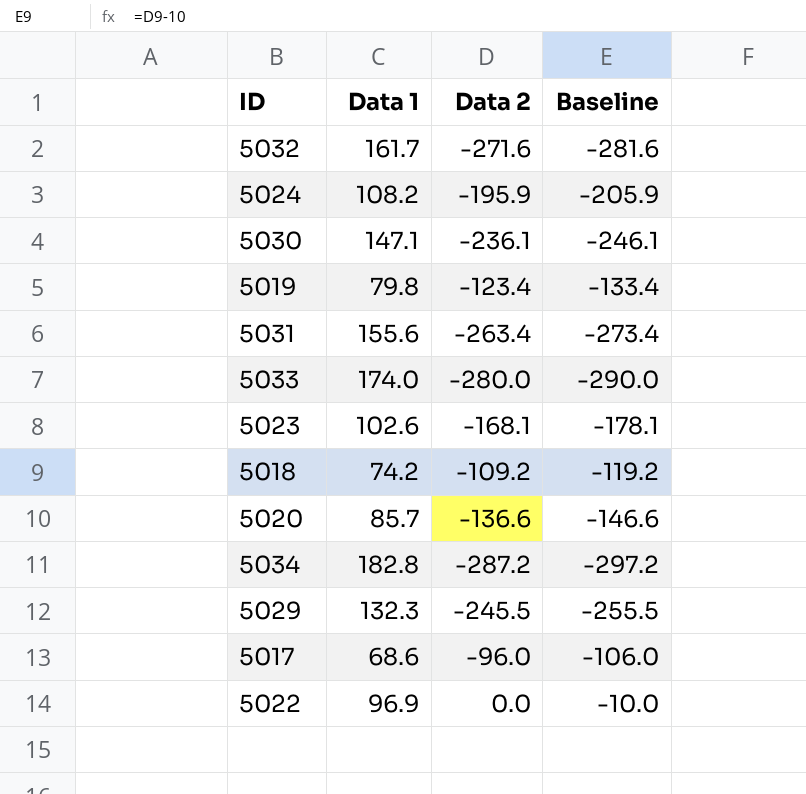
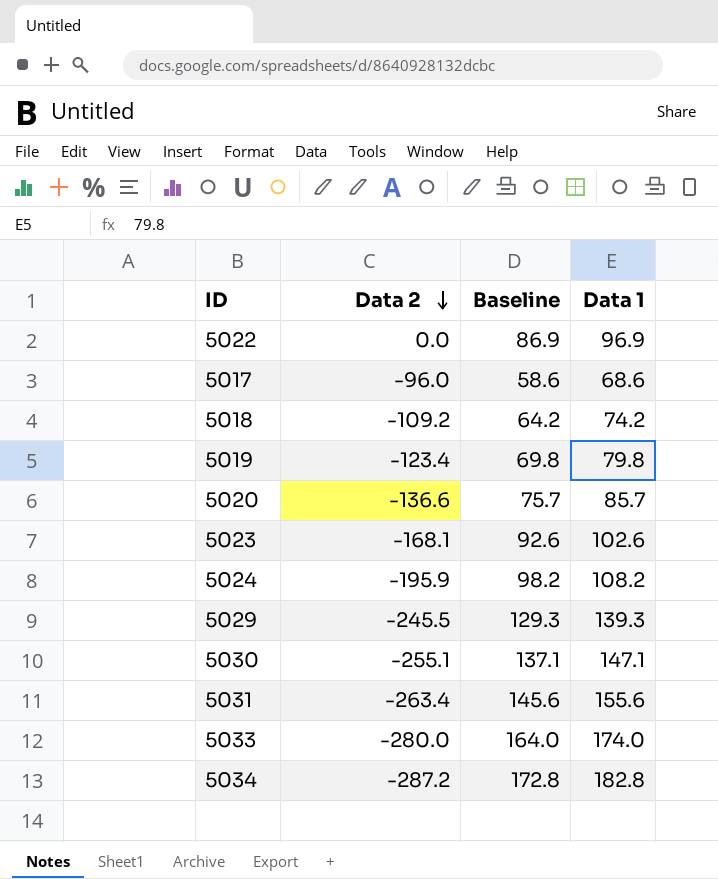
row order: none -> Data 2 descending
column Baseline | formula: [Data 2] - 10 -> [Data 1] - 10
column Data 1 | position: 2 -> 4
row 5032: 161.7 | -271.6 | -281.6 -> none
5029 | Data 1: 132.3 -> 139.3
5030 | Data 2: -236.1 -> -255.1

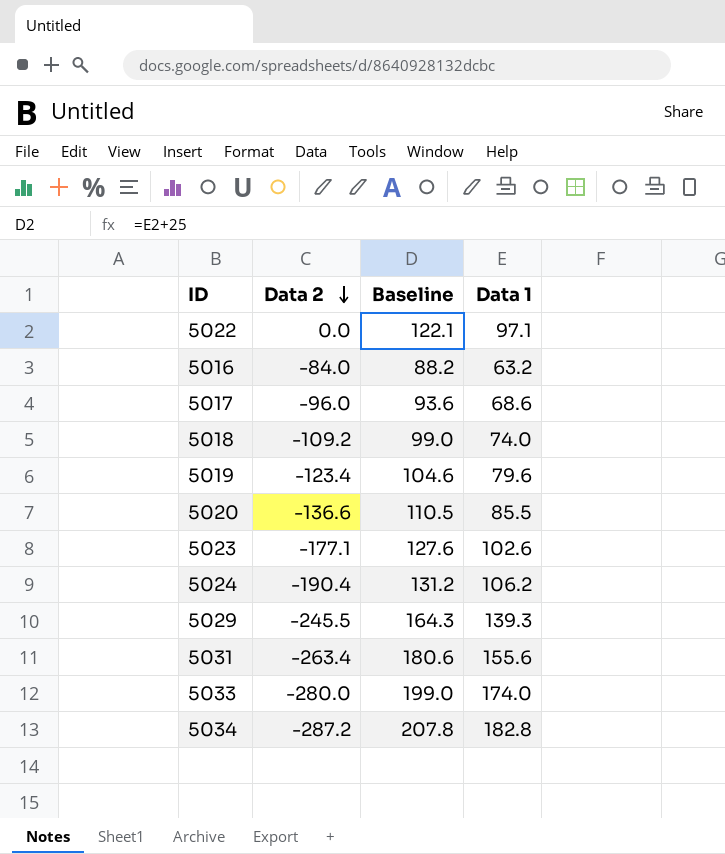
column Baseline | formula: [Data 1] - 10 -> [Data 1] + 25
row 5030: -255.1 | 137.1 | 147.1 -> none
5022 | Data 1: 96.9 -> 97.1
row 5016: none -> -84.0 | 88.2 | 63.2
5018 | Data 1: 74.2 -> 74.0
5019 | Data 1: 79.8 -> 79.6
5020 | Data 1: 85.7 -> 85.5
5023 | Data 2: -168.1 -> -177.1
5024 | Data 2: -195.9 -> -190.4
5024 | Data 1: 108.2 -> 106.2

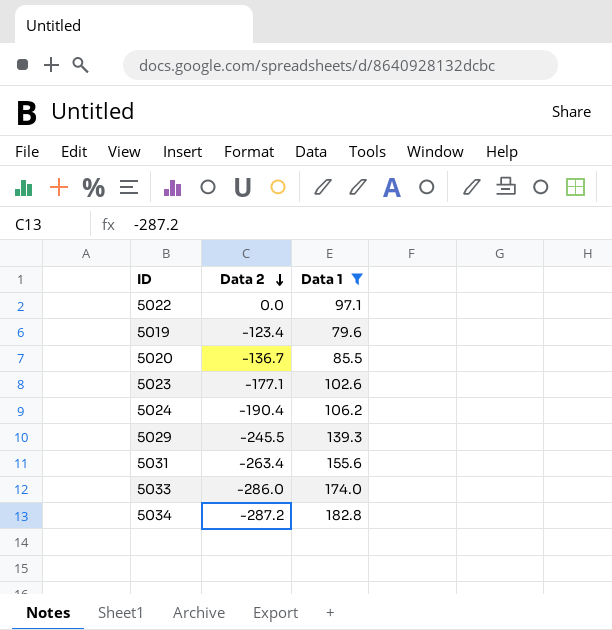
filter: none -> Data 1 >= 79.6
column Baseline | formula: [Data 1] + 25 -> none
5020 | Data 2: -136.6 -> -136.7
5033 | Data 2: -280.0 -> -286.0

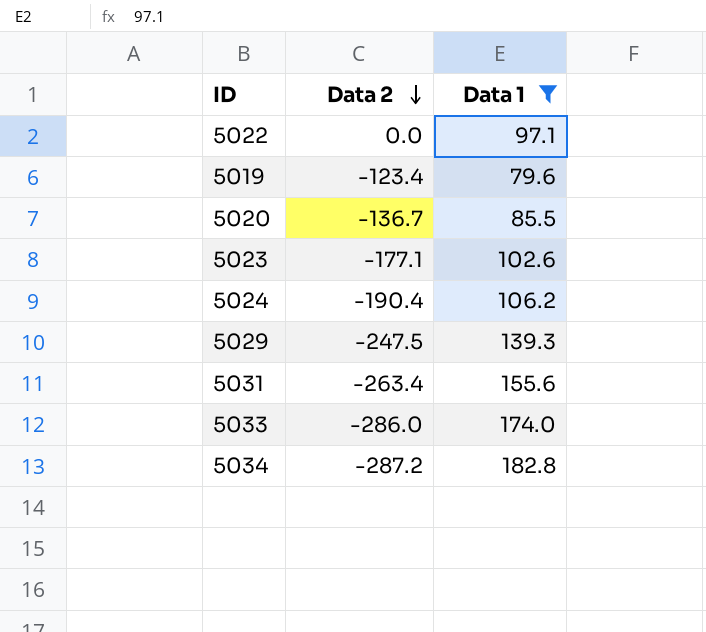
5029 | Data 2: -245.5 -> -247.5

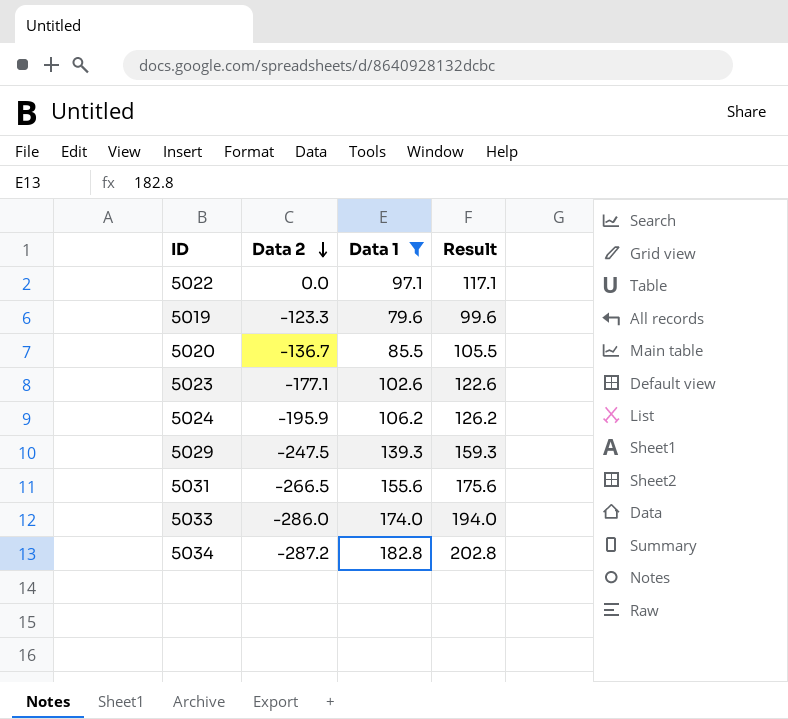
column Result | formula: none -> [Data 1] + 20
5019 | Data 2: -123.4 -> -123.3
5024 | Data 2: -190.4 -> -195.9
5031 | Data 2: -263.4 -> -266.5

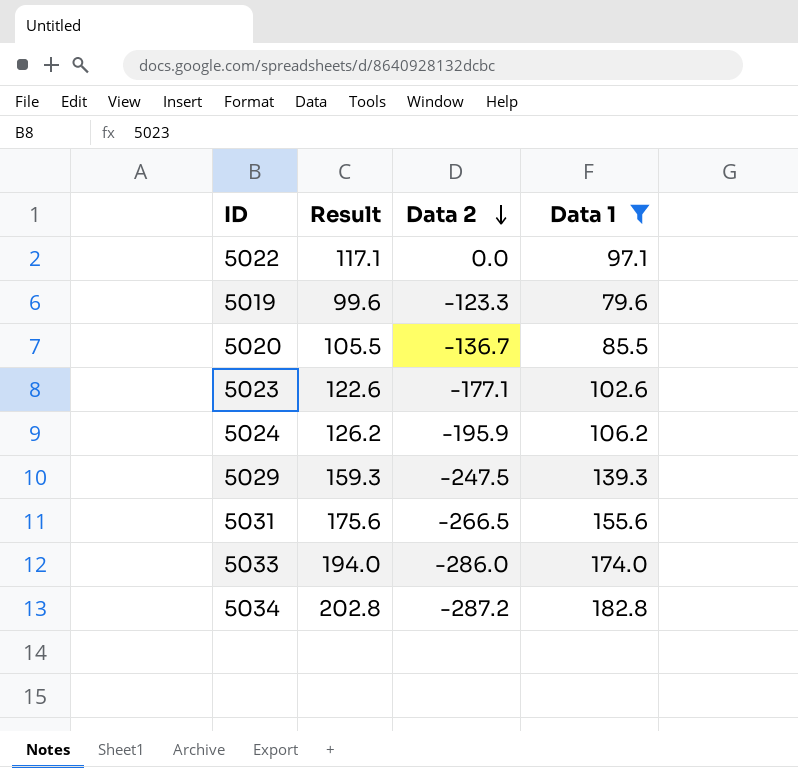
column Result | position: 4 -> 2

